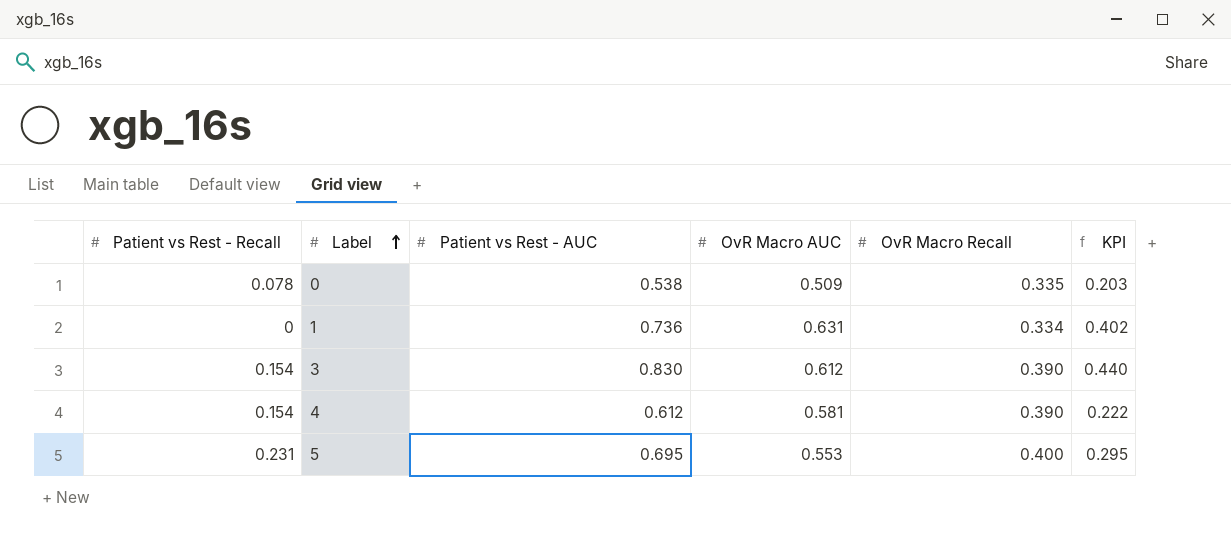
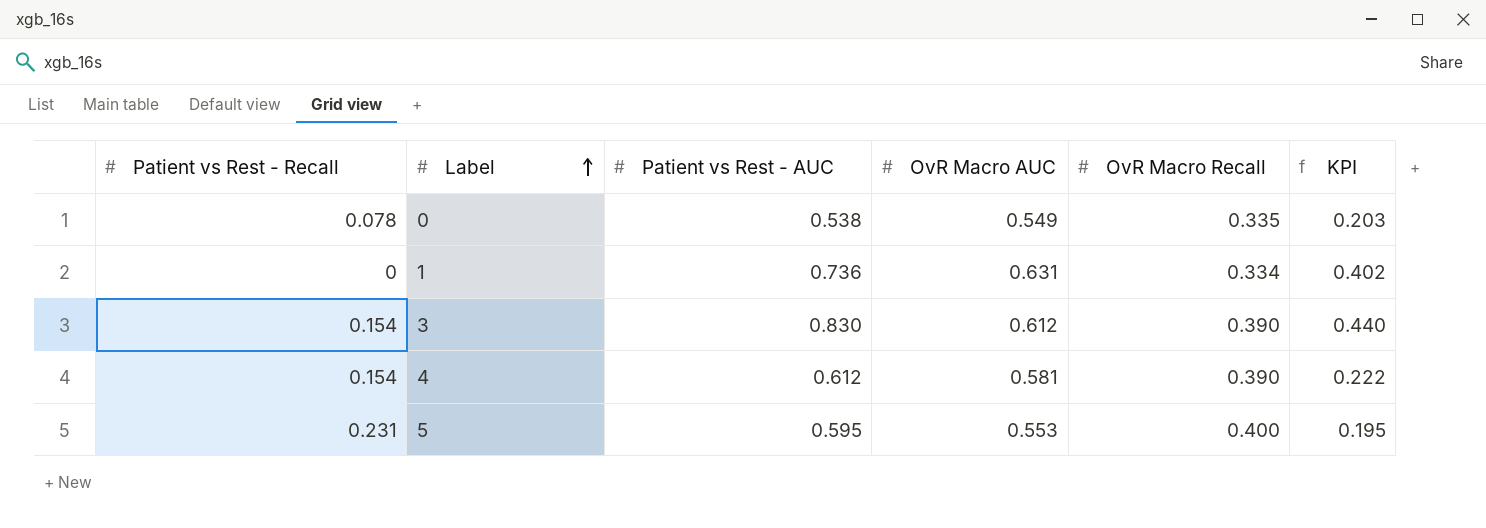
0 | OvR Macro AUC: 0.509 -> 0.549
5 | Patient vs Rest - AUC: 0.695 -> 0.595
5 | KPI: 0.295 -> 0.195

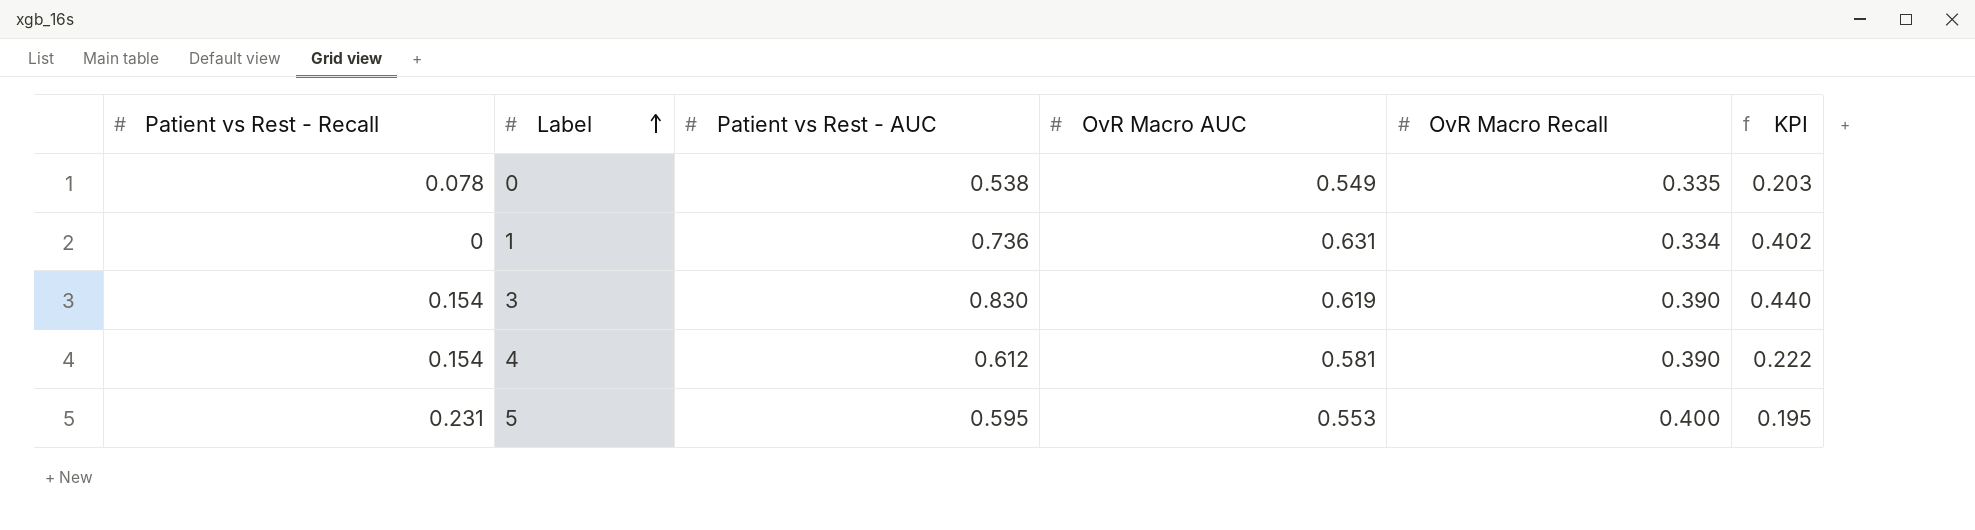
3 | OvR Macro AUC: 0.612 -> 0.619

